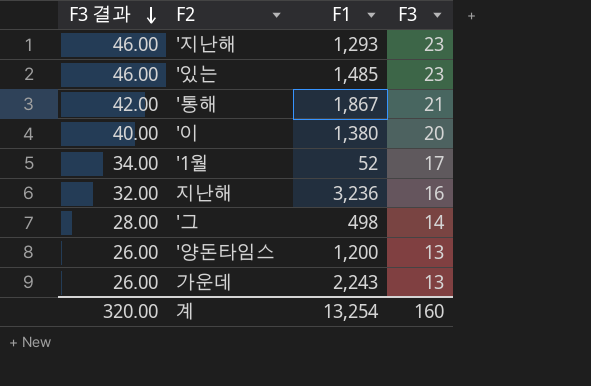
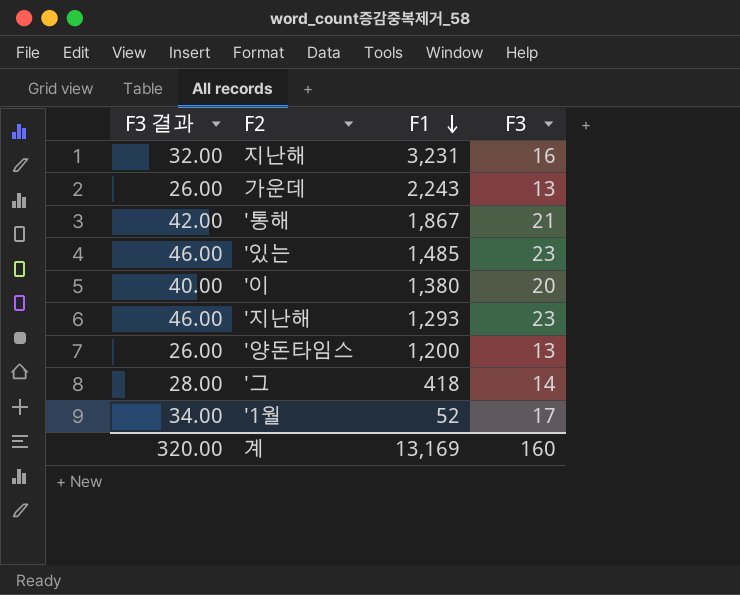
row order: F3 결과 descending -> F1 descending
지난해 | F1: 3,236 -> 3,231
'그 | F1: 498 -> 418
계 | F1: 13,254 -> 13,169

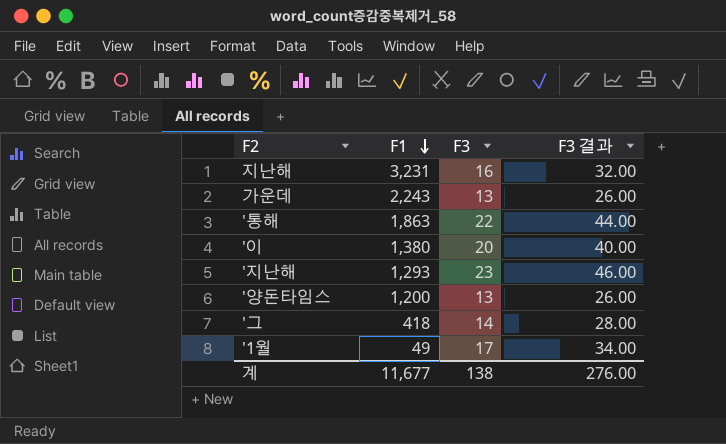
column F3 결과 | position: 1 -> 4
row '있는: 46.00 | 1,485 | 23 -> none
'통해 | F1: 1,867 -> 1,863
'통해 | F3: 21 -> 22
'통해 | F3 결과: 42.00 -> 44.00
'1월 | F1: 52 -> 49
계 | F1: 13,169 -> 11,677
계 | F3: 160 -> 138
계 | F3 결과: 320.00 -> 276.00

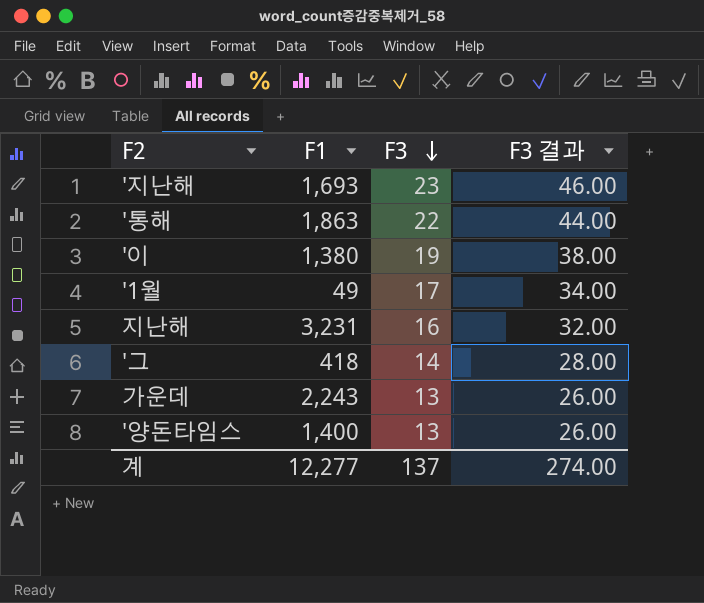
row order: F1 descending -> F3 descending
'지난해 | F1: 1,293 -> 1,693
'이 | F3: 20 -> 19
'이 | F3 결과: 40.00 -> 38.00
'양돈타임스 | F1: 1,200 -> 1,400
계 | F1: 11,677 -> 12,277
계 | F3: 138 -> 137
계 | F3 결과: 276.00 -> 274.00

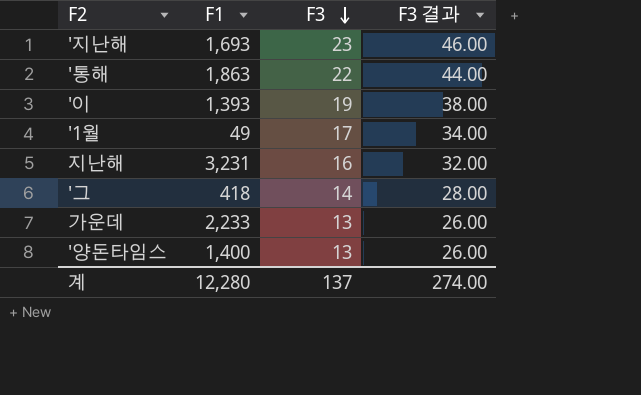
'이 | F1: 1,380 -> 1,393
가운데 | F1: 2,243 -> 2,233
계 | F1: 12,277 -> 12,280

